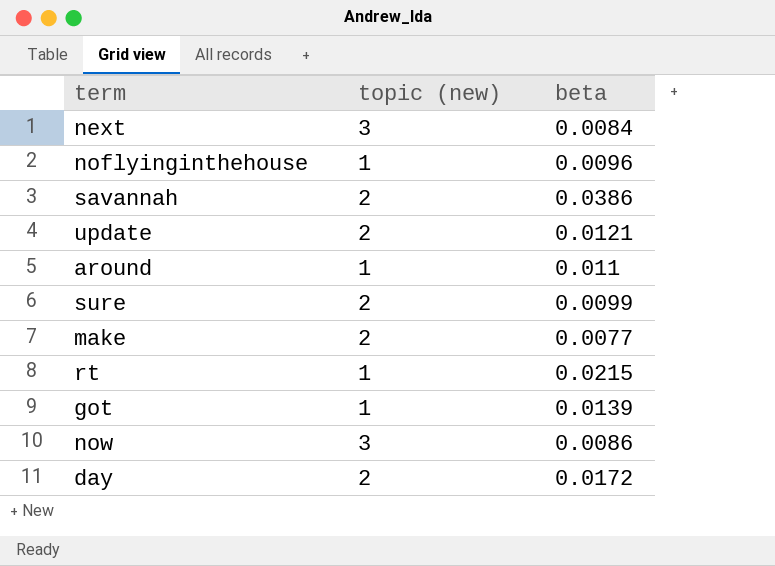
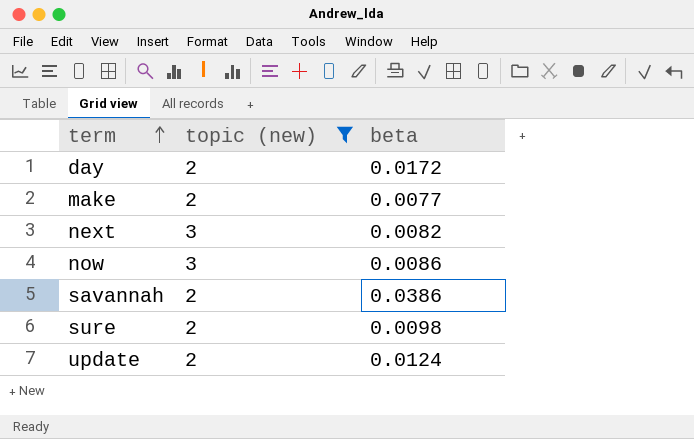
filter: none -> topic (new) != 1
row order: none -> term ascending
next | beta: 0.0084 -> 0.0082
sure | beta: 0.0099 -> 0.0098
update | beta: 0.0121 -> 0.0124

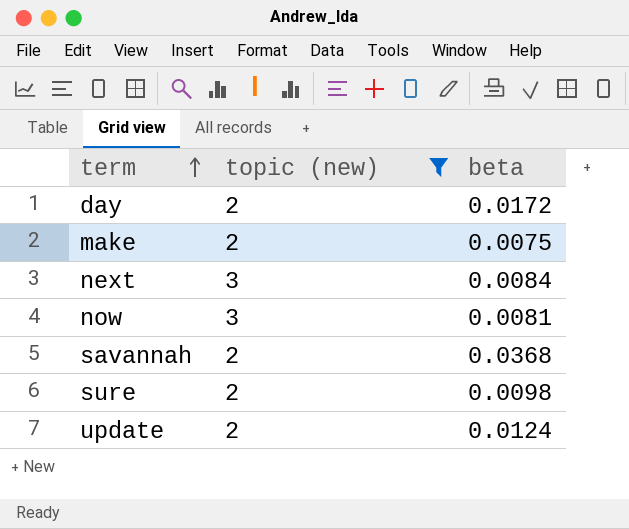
make | beta: 0.0077 -> 0.0075
next | beta: 0.0082 -> 0.0084
now | beta: 0.0086 -> 0.0081
savannah | beta: 0.0386 -> 0.0368

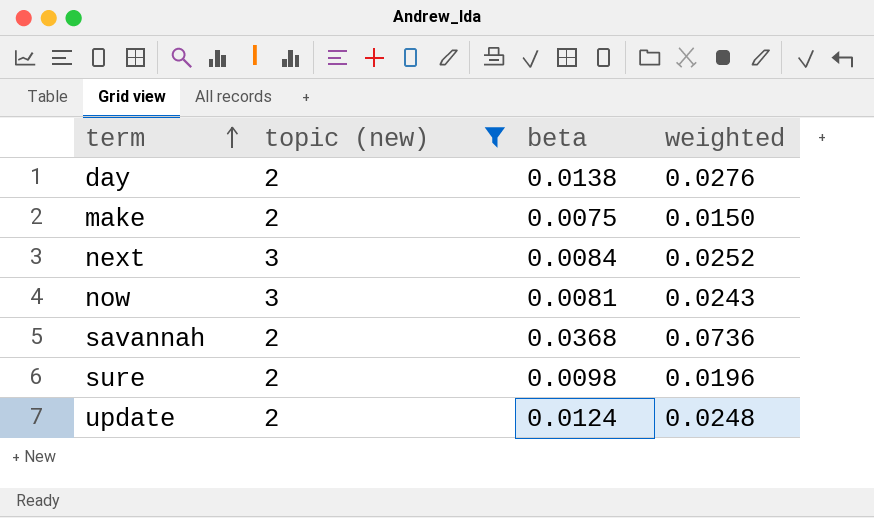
column weighted | formula: none -> [topic (new)] * [beta]
day | beta: 0.0172 -> 0.0138

